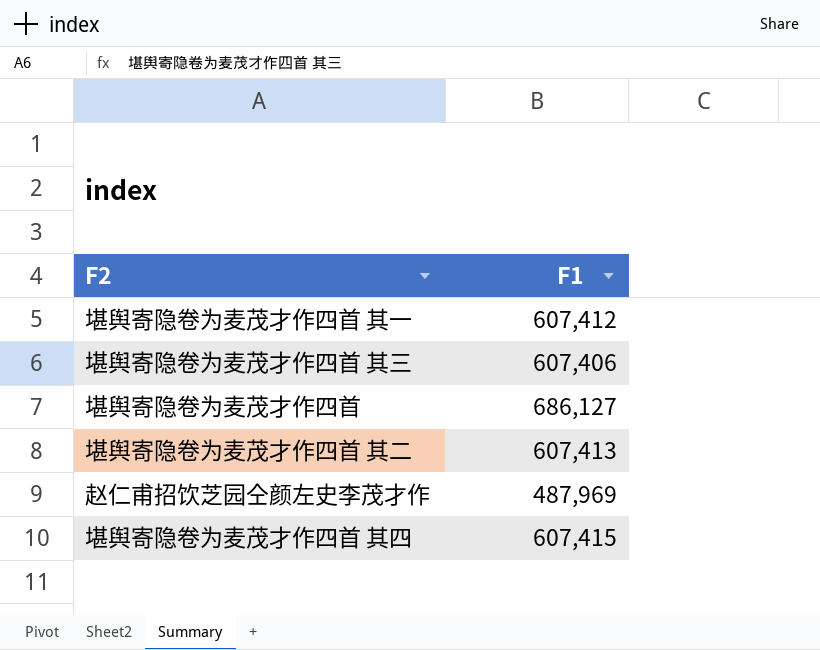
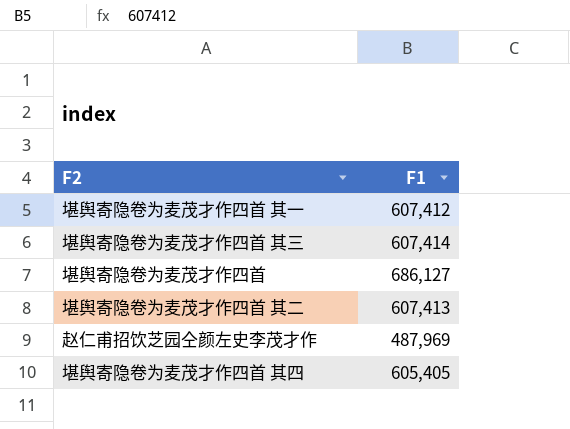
堪舆寄隐卷为麦茂才作四首 其三 | F1: 607,406 -> 607,414
堪舆寄隐卷为麦茂才作四首 其四 | F1: 607,415 -> 605,405

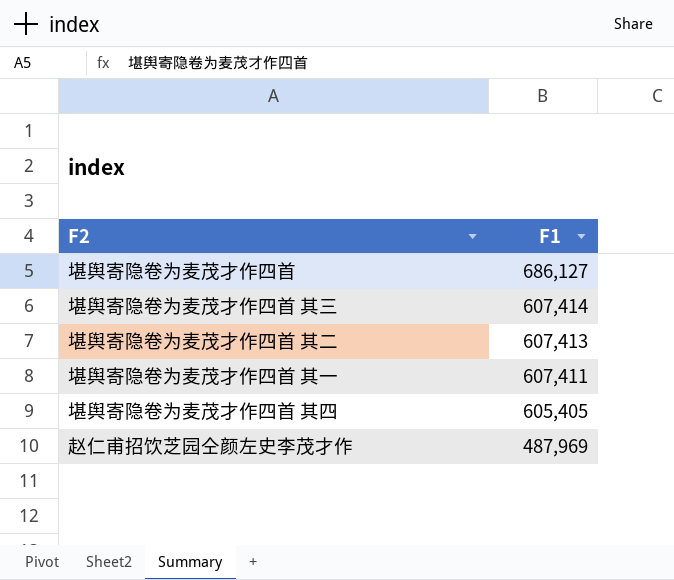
row order: none -> F1 descending
堪舆寄隐卷为麦茂才作四首 其一 | F1: 607,412 -> 607,411

